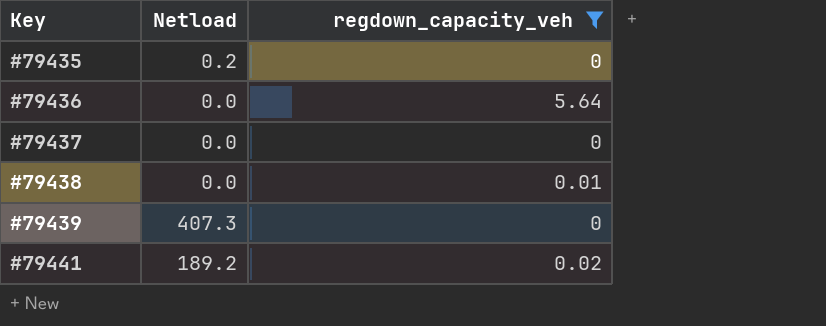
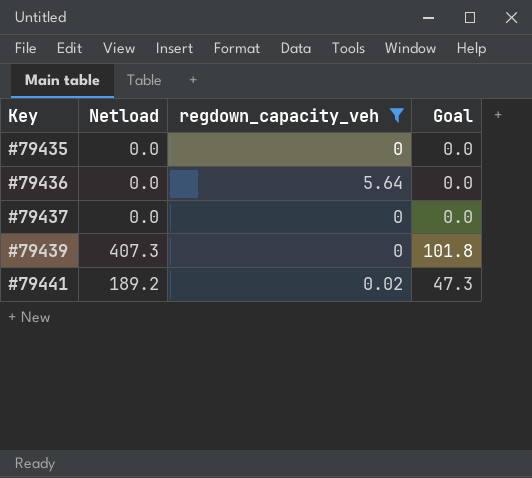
column Goal | formula: none -> [Netload] * 0.25
row #79438: 0.0 | 0.01 -> none
#79435 | Netload: 0.2 -> 0.0

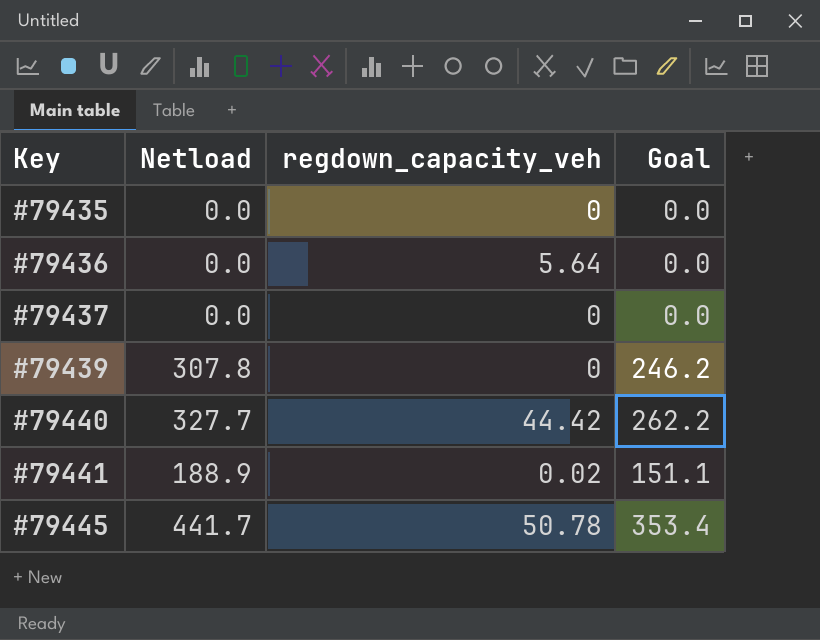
filter: regdown_capacity_veh <= 5.64 -> none
column Goal | formula: [Netload] * 0.25 -> [Netload] * 0.8
#79439 | Netload: 407.3 -> 307.8
#79441 | Netload: 189.2 -> 188.9

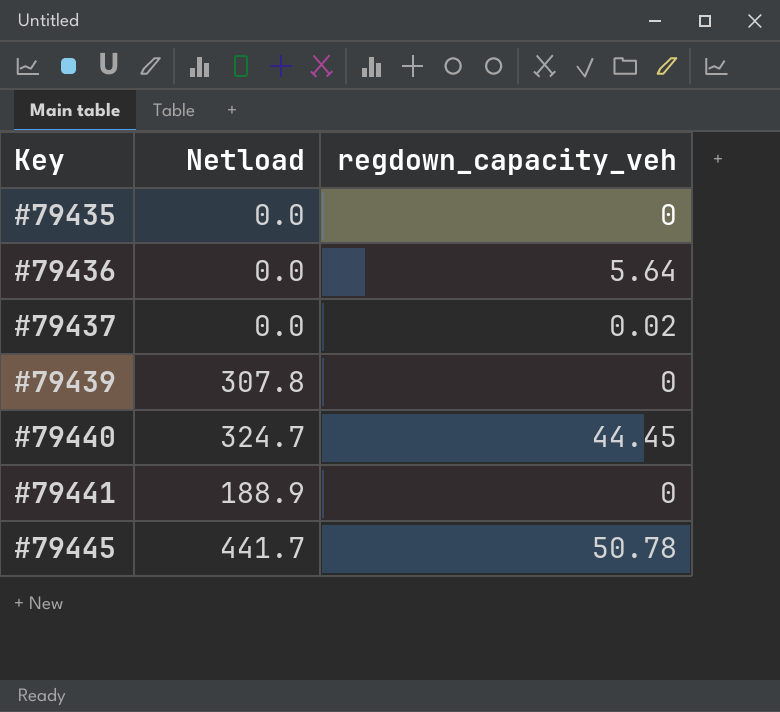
column Goal | formula: [Netload] * 0.8 -> none
#79437 | regdown_capacity_veh: 0 -> 0.02
#79440 | Netload: 327.7 -> 324.7
#79440 | regdown_capacity_veh: 44.42 -> 44.45
#79441 | regdown_capacity_veh: 0.02 -> 0

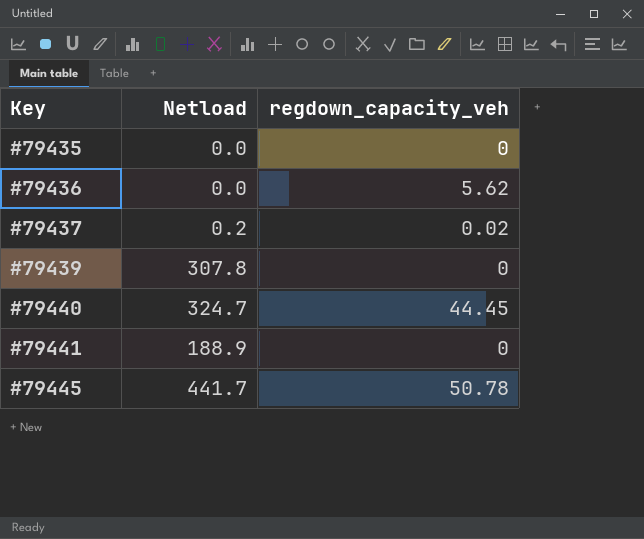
#79436 | regdown_capacity_veh: 5.64 -> 5.62
#79437 | Netload: 0.0 -> 0.2

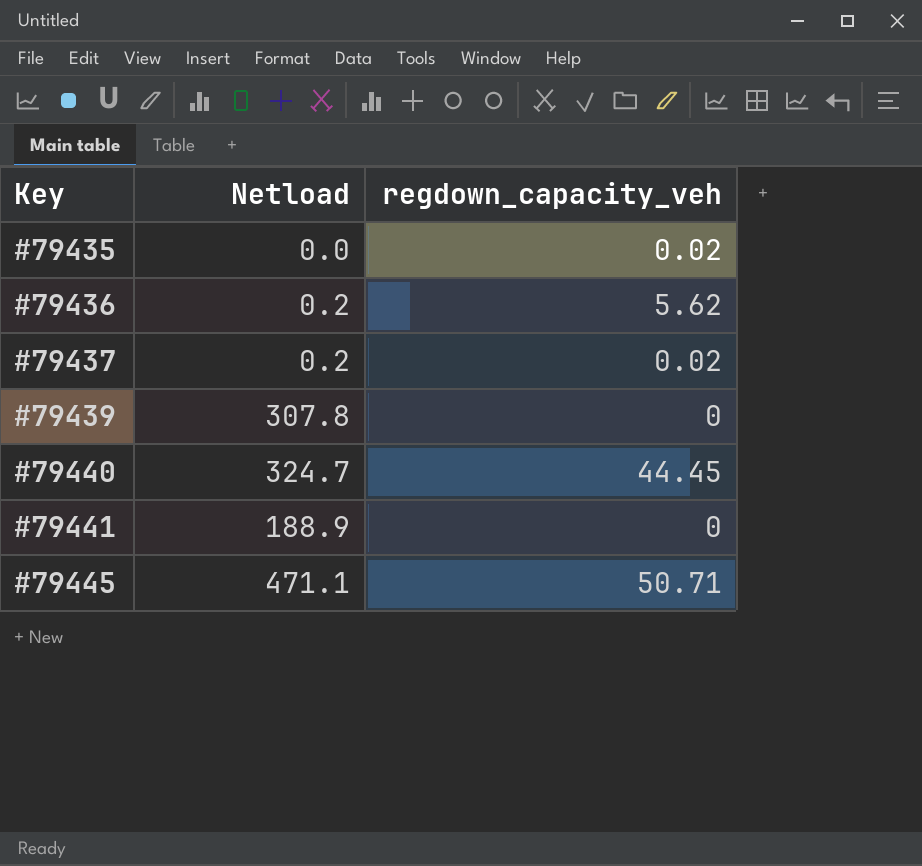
#79435 | regdown_capacity_veh: 0 -> 0.02
#79436 | Netload: 0.0 -> 0.2
#79445 | Netload: 441.7 -> 471.1
#79445 | regdown_capacity_veh: 50.78 -> 50.71

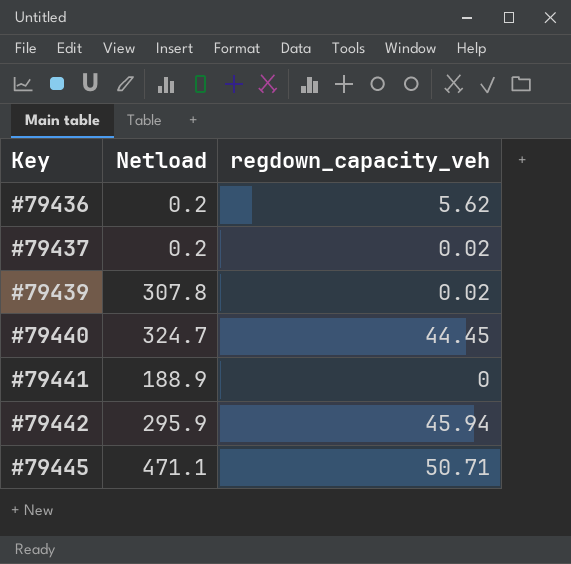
row #79435: 0.0 | 0.02 -> none
#79439 | regdown_capacity_veh: 0 -> 0.02
row #79442: none -> 295.9 | 45.94

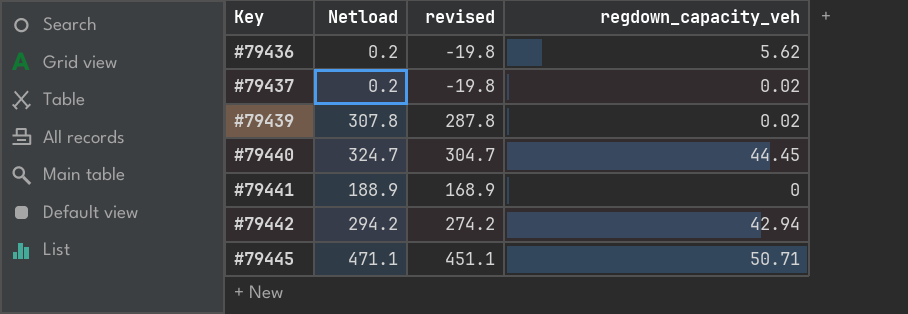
column revised | formula: none -> [Netload] - 20
#79442 | Netload: 295.9 -> 294.2
#79442 | regdown_capacity_veh: 45.94 -> 42.94

